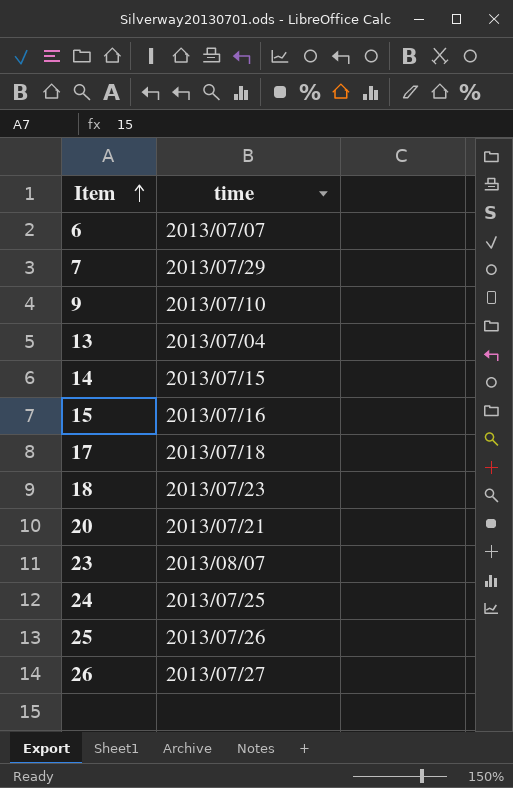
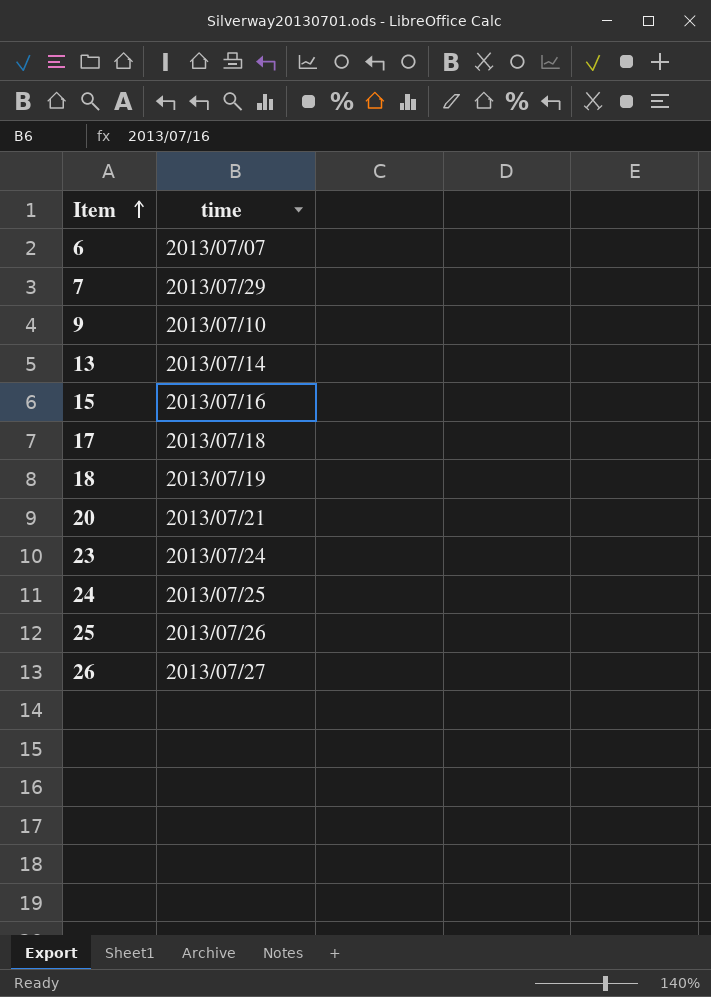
row 14: 2013/07/15 -> none
13 | time: 2013/07/04 -> 2013/07/14
18 | time: 2013/07/23 -> 2013/07/19
23 | time: 2013/08/07 -> 2013/07/24

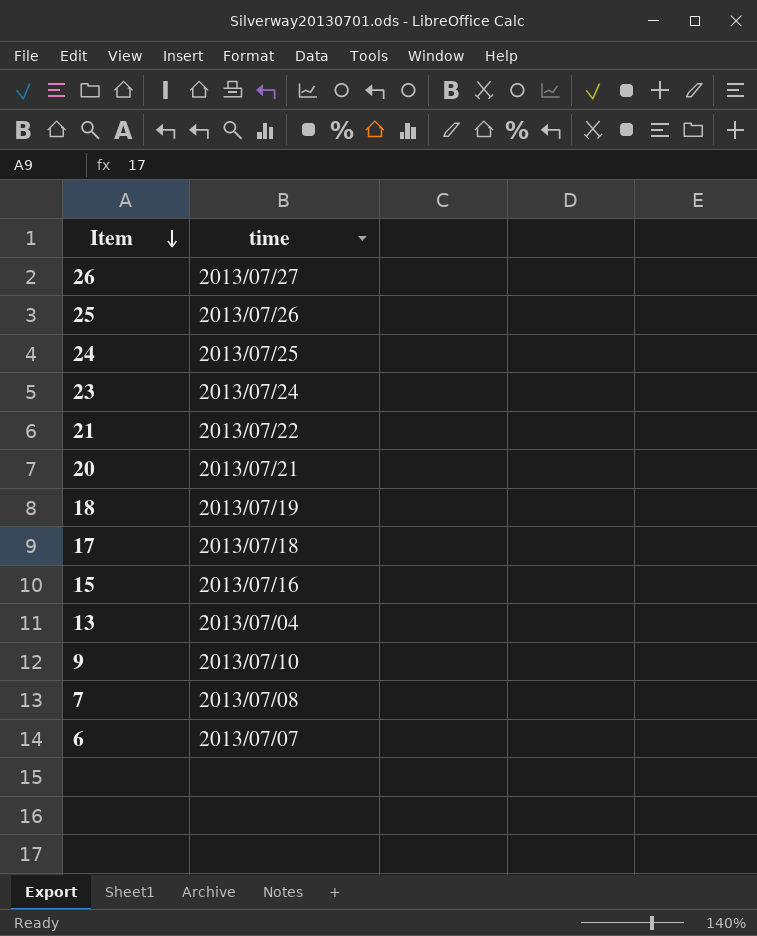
row order: Item ascending -> Item descending
row 21: none -> 2013/07/22
13 | time: 2013/07/14 -> 2013/07/04
7 | time: 2013/07/29 -> 2013/07/08

